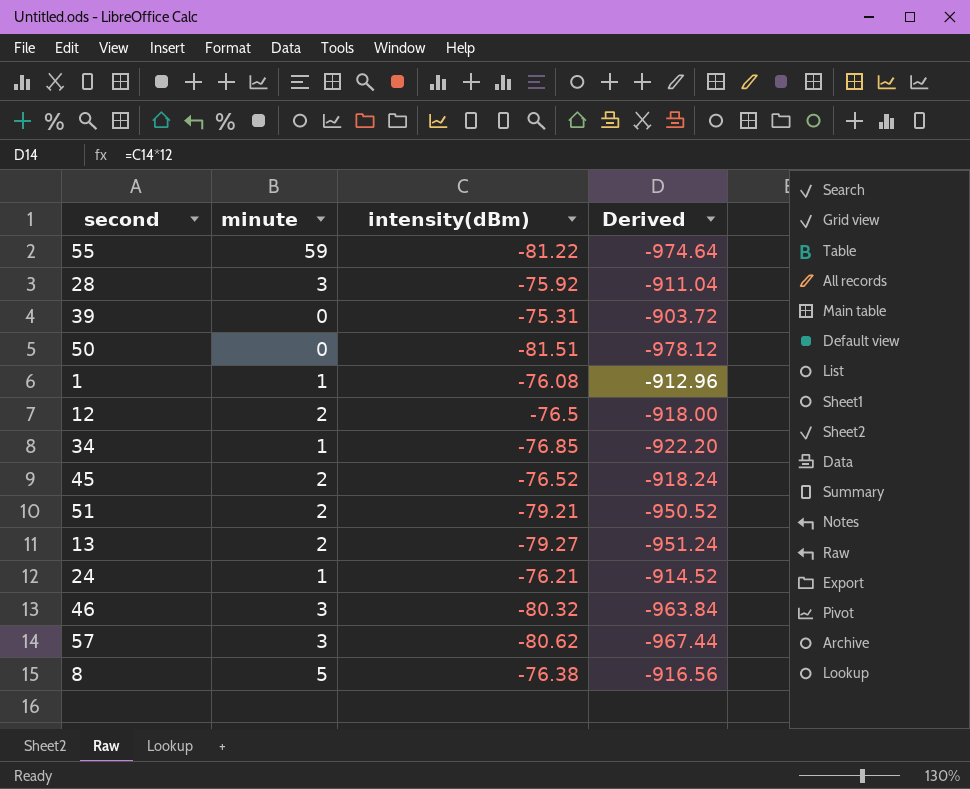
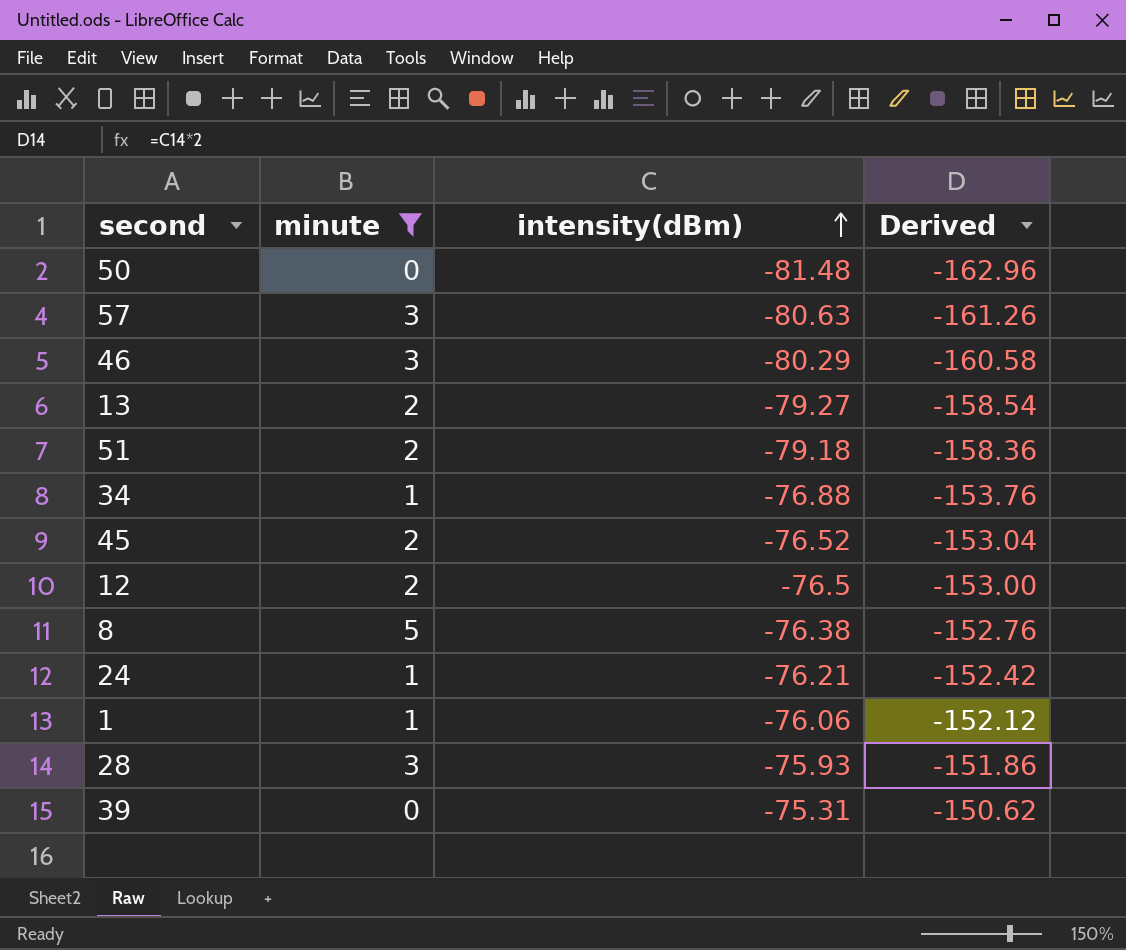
filter: none -> minute != 59
row order: none -> intensity(dBm) ascending
column Derived | formula: [intensity(dBm)] * 12 -> [intensity(dBm)] * 2
50 | intensity(dBm): -81.51 -> -81.48
57 | intensity(dBm): -80.62 -> -80.63
46 | intensity(dBm): -80.32 -> -80.29
51 | intensity(dBm): -79.21 -> -79.18
34 | intensity(dBm): -76.85 -> -76.88
1 | intensity(dBm): -76.08 -> -76.06
28 | intensity(dBm): -75.92 -> -75.93

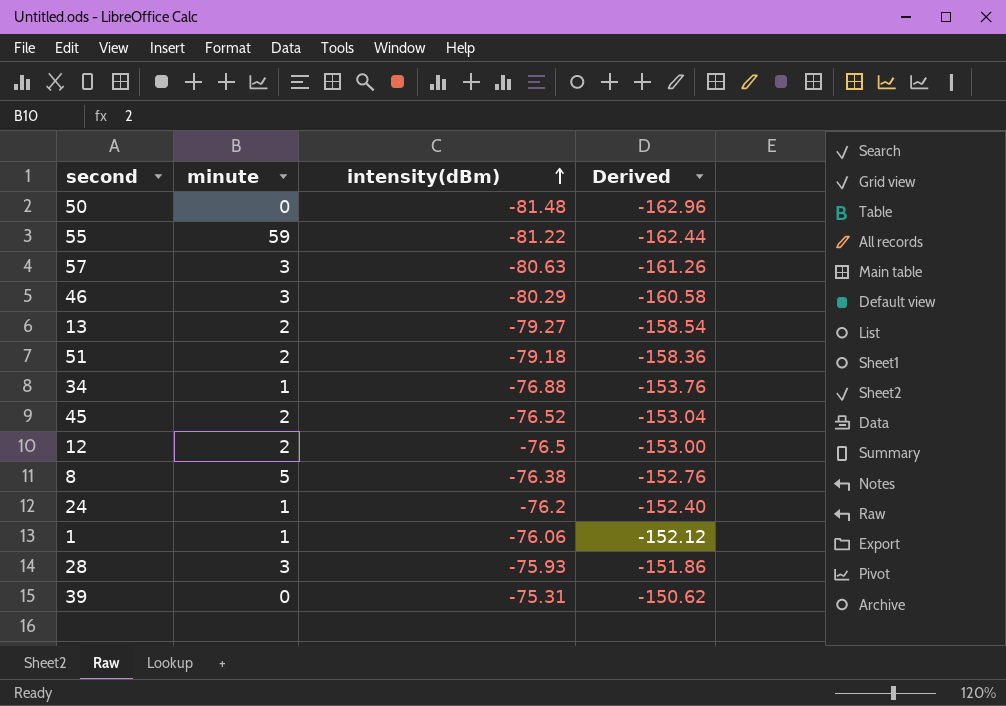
filter: minute != 59 -> none
24 | intensity(dBm): -76.21 -> -76.2
24 | Derived: -152.42 -> -152.40

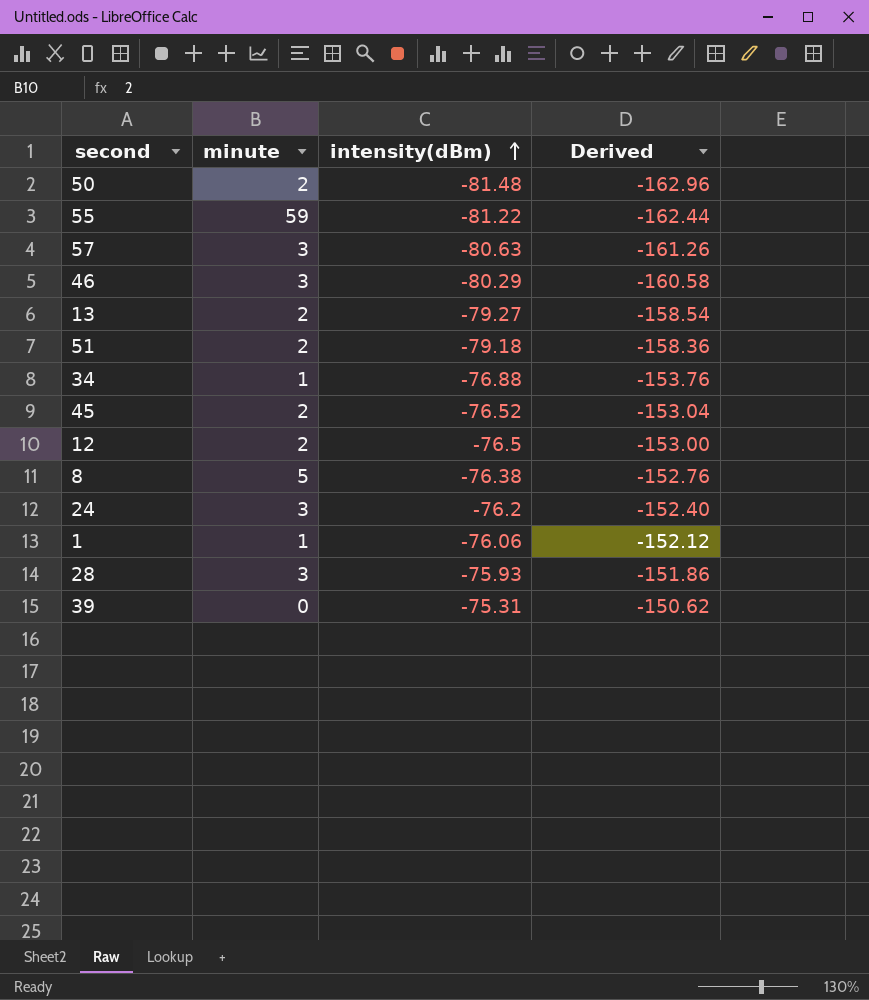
50 | minute: 0 -> 2
24 | minute: 1 -> 3

